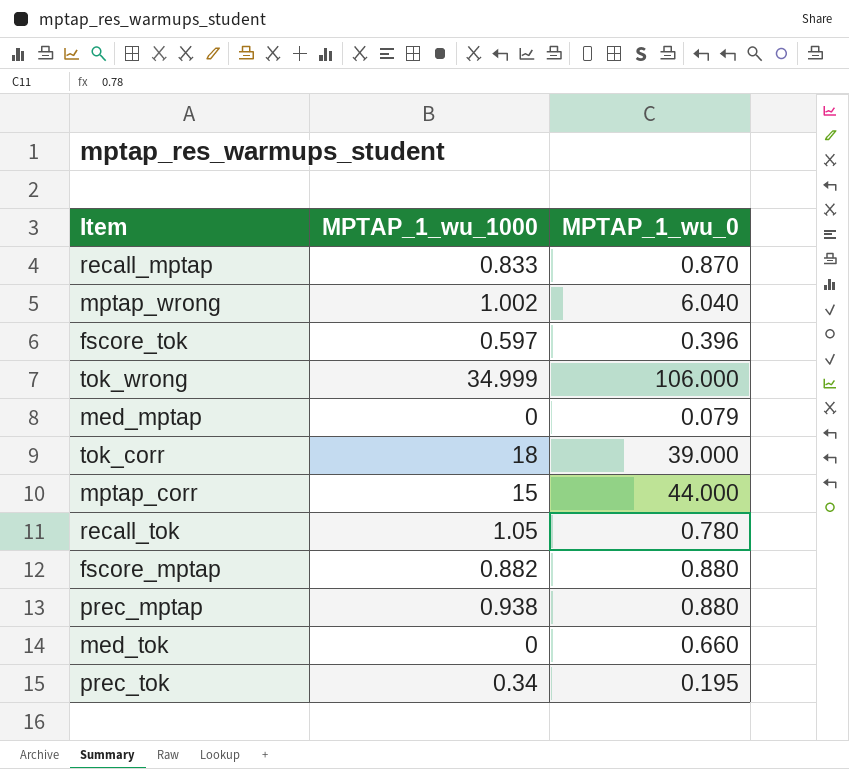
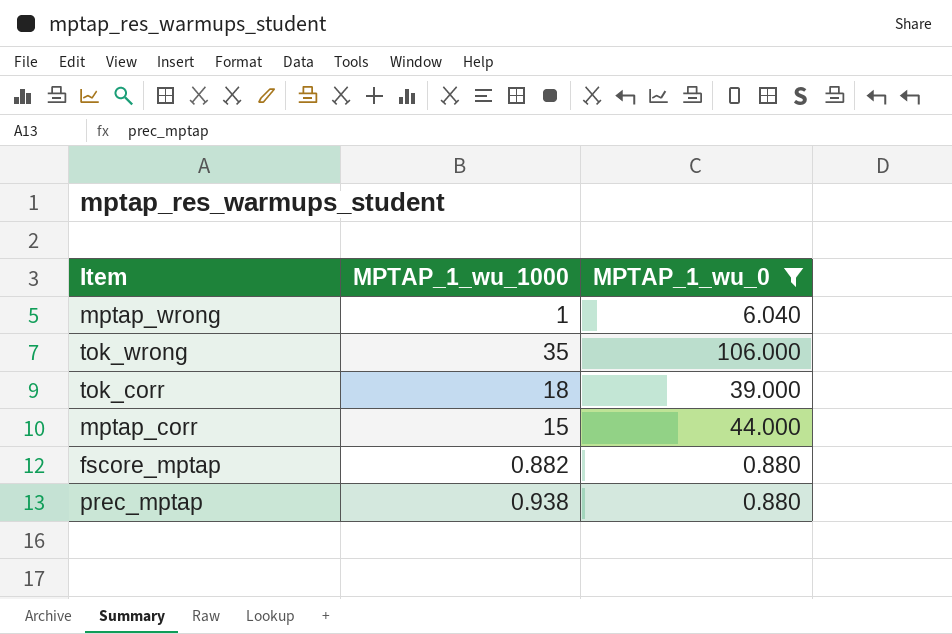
filter: none -> MPTAP_1_wu_0 >= 0.880
mptap_wrong | MPTAP_1_wu_1000: 1.002 -> 1
tok_wrong | MPTAP_1_wu_1000: 34.999 -> 35

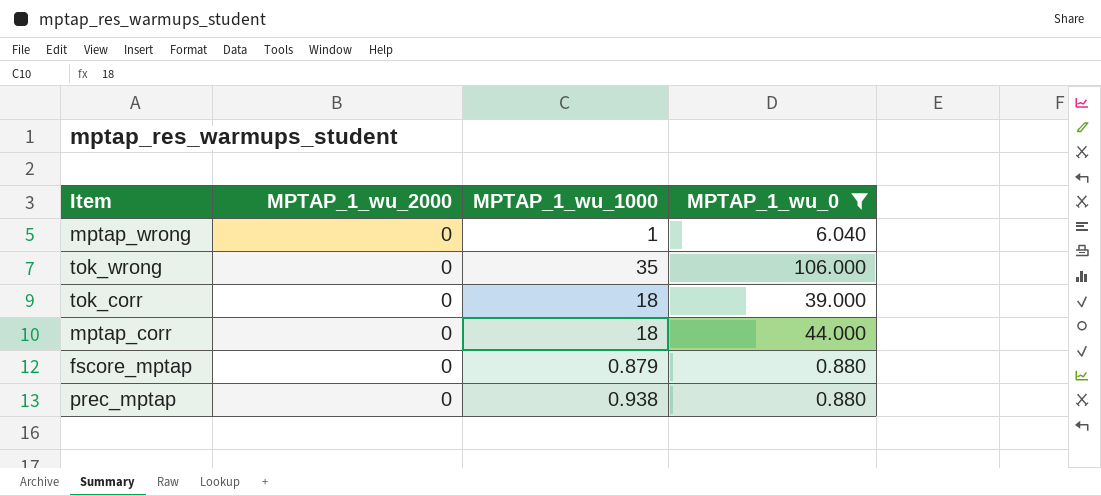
column MPTAP_1_wu_2000 | position: none -> 2
mptap_corr | MPTAP_1_wu_1000: 15 -> 18
fscore_mptap | MPTAP_1_wu_1000: 0.882 -> 0.879

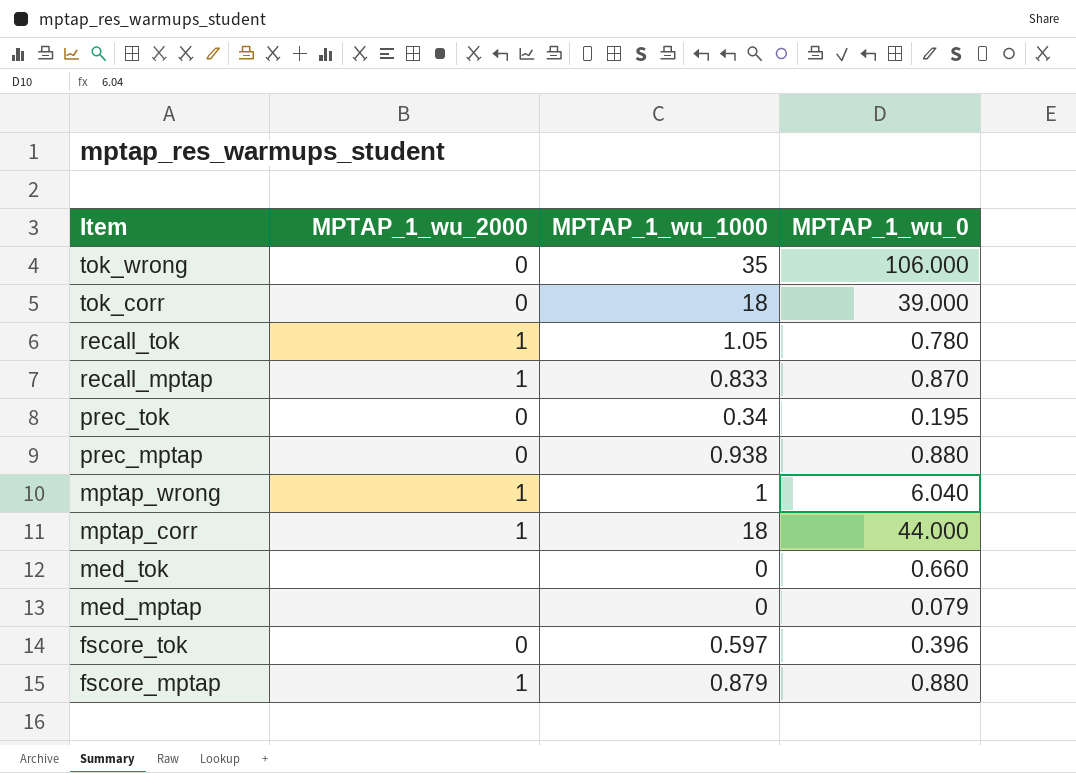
filter: MPTAP_1_wu_0 >= 0.880 -> none
row order: none -> Item descending
mptap_wrong | MPTAP_1_wu_2000: 0 -> 1
mptap_corr | MPTAP_1_wu_2000: 0 -> 1
fscore_mptap | MPTAP_1_wu_2000: 0 -> 1

